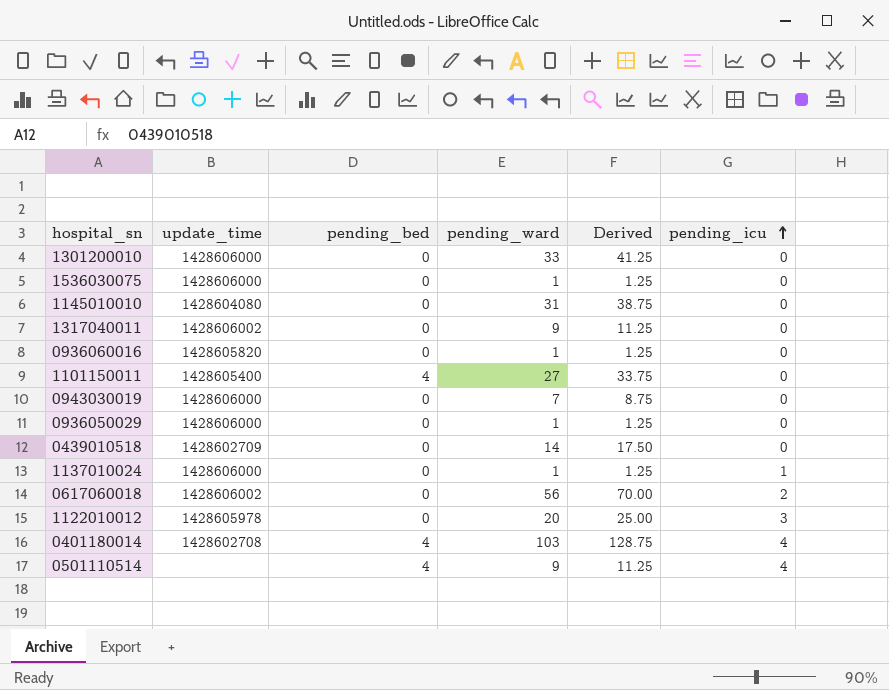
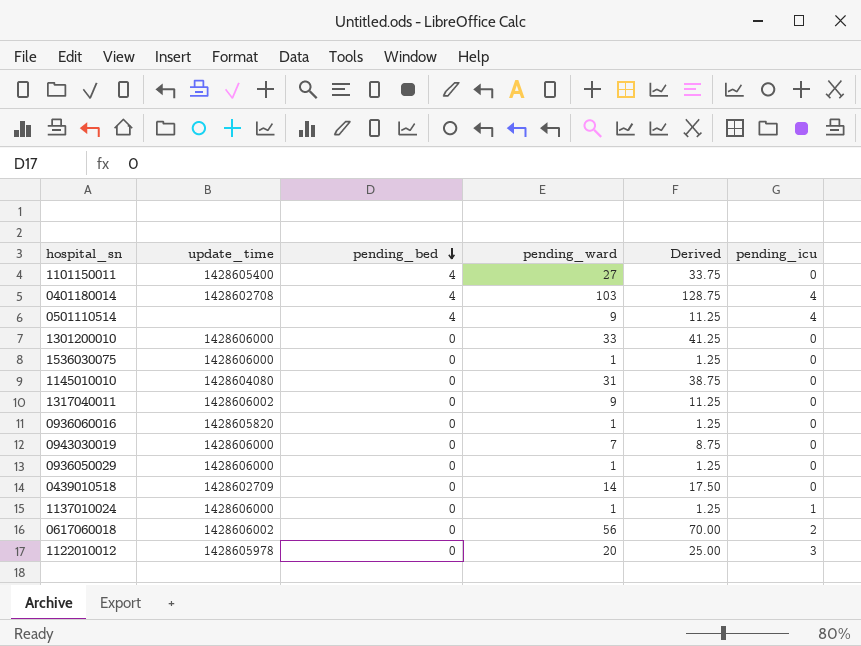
row order: pending_icu ascending -> pending_bed descending

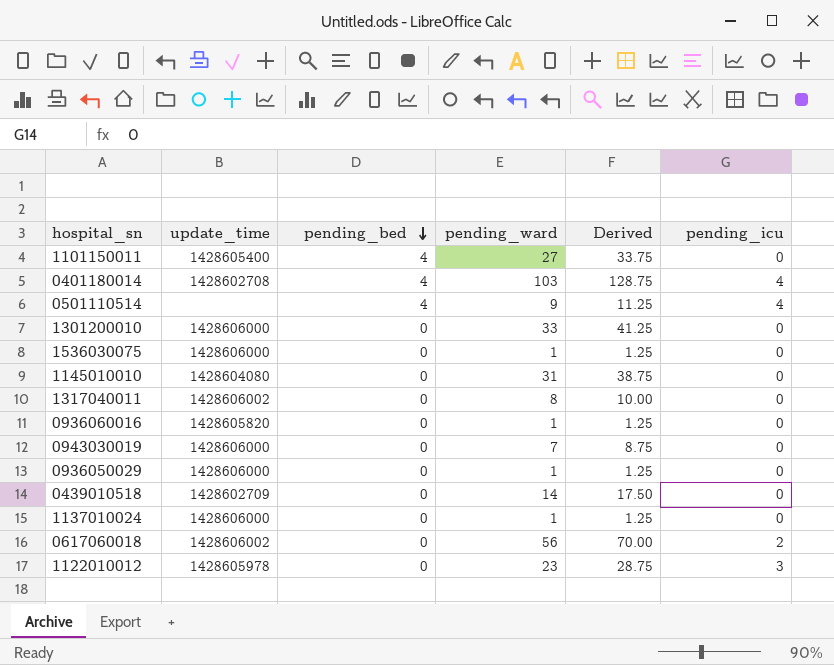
1317040011 | pending_ward: 9 -> 8
1317040011 | Derived: 11.25 -> 10.00
1137010024 | pending_icu: 1 -> 0
1122010012 | pending_ward: 20 -> 23
1122010012 | Derived: 25.00 -> 28.75

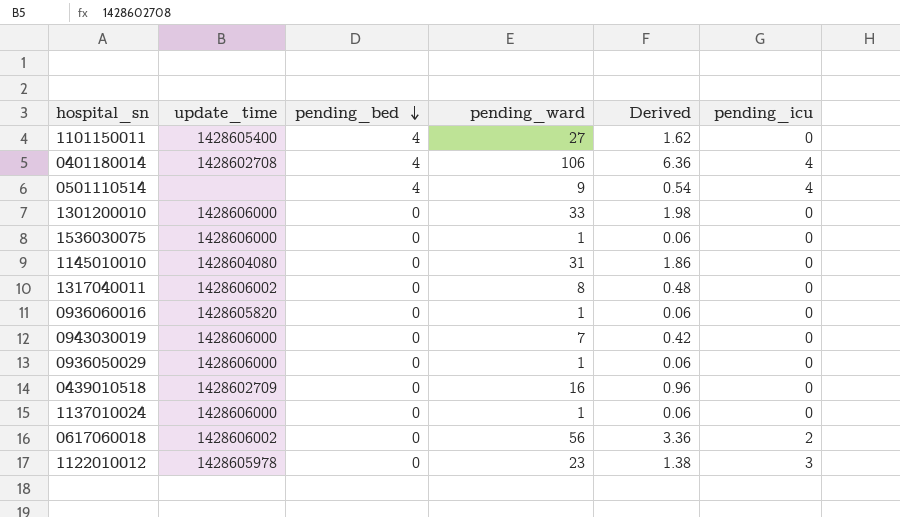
column Derived | formula: [pending_ward] * 1.25 -> [pending_ward] * 0.06
0401180014 | pending_ward: 103 -> 106
0439010518 | pending_ward: 14 -> 16

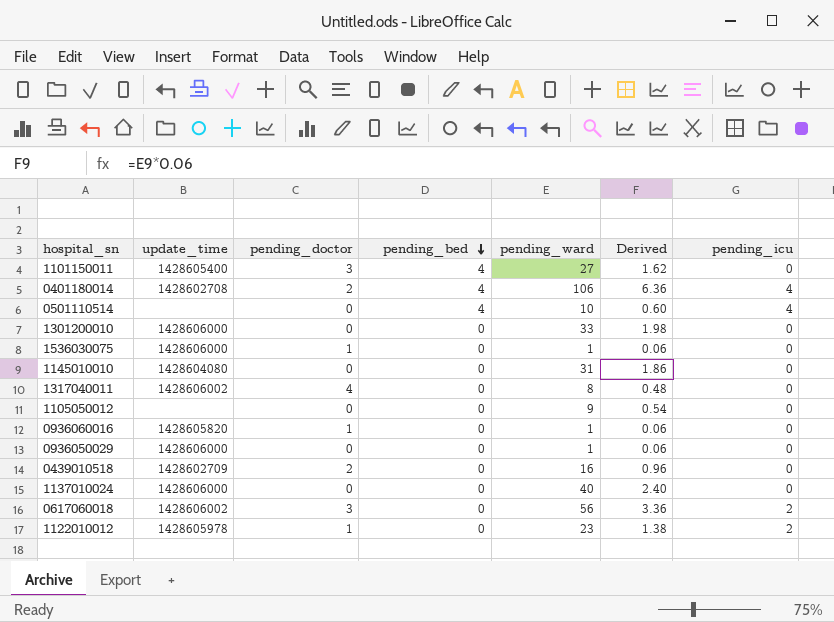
column pending_doctor | position: none -> 3
row 0943030019: 1428606000 | 0 | 7 | 0.42 | 0 -> none
0501110514 | pending_ward: 9 -> 10
0501110514 | Derived: 0.54 -> 0.60
row 1105050012: none -> none | 0 | 0 | 9 | 0.54 | 0
1137010024 | pending_ward: 1 -> 40
1137010024 | Derived: 0.06 -> 2.40
1122010012 | pending_icu: 3 -> 2

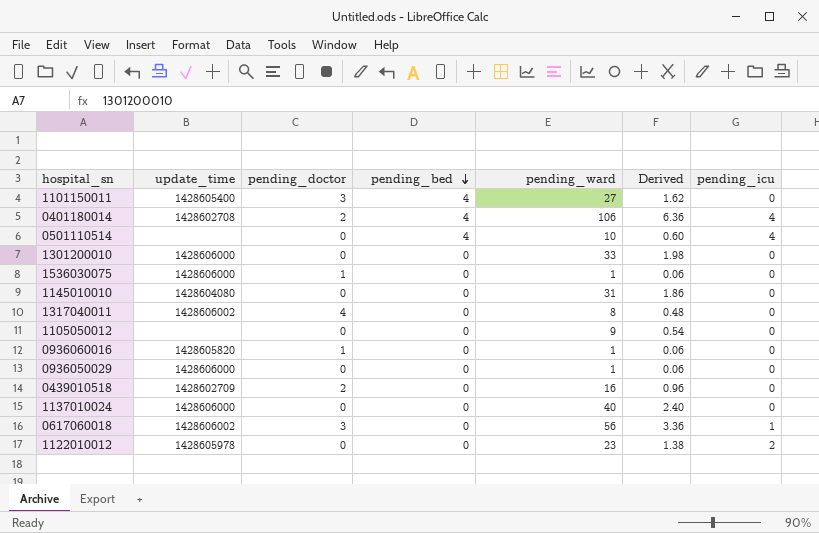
0617060018 | pending_icu: 2 -> 1
1122010012 | pending_doctor: 1 -> 0

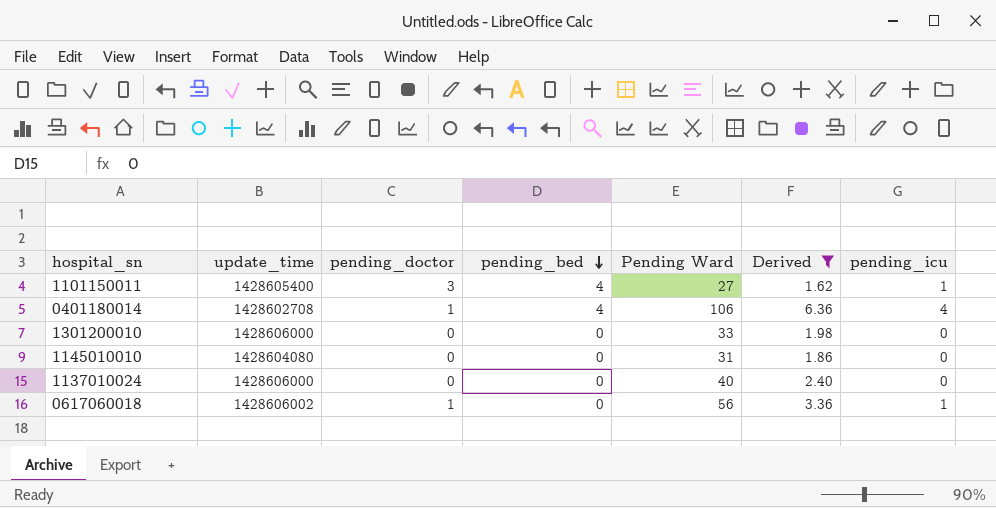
filter: none -> Derived >= 1.62
column name: pending_ward -> Pending Ward
1101150011 | pending_icu: 0 -> 1
0401180014 | pending_doctor: 2 -> 1
0617060018 | pending_doctor: 3 -> 1

